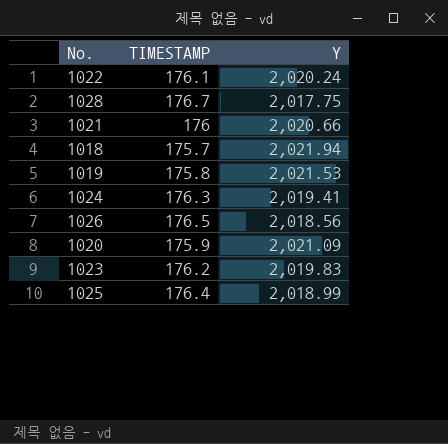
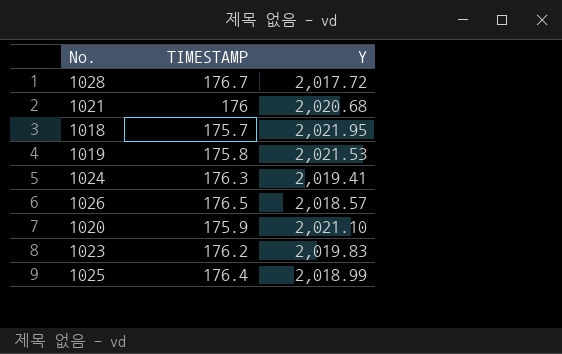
row 1022: 176.1 | 2,020.24 -> none
1028 | Y: 2,017.75 -> 2,017.72
1021 | Y: 2,020.66 -> 2,020.68
1018 | Y: 2,021.94 -> 2,021.95
1026 | Y: 2,018.56 -> 2,018.57
1020 | Y: 2,021.09 -> 2,021.10

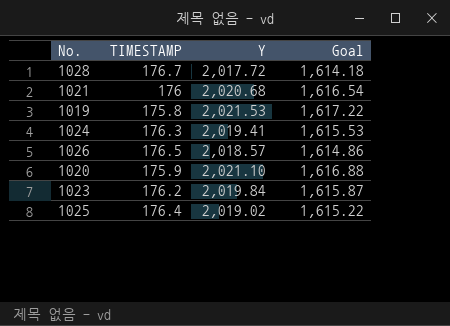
column Goal | formula: none -> [Y] * 0.8
row 1018: 175.7 | 2,021.95 -> none
1023 | Y: 2,019.83 -> 2,019.84
1025 | Y: 2,018.99 -> 2,019.02

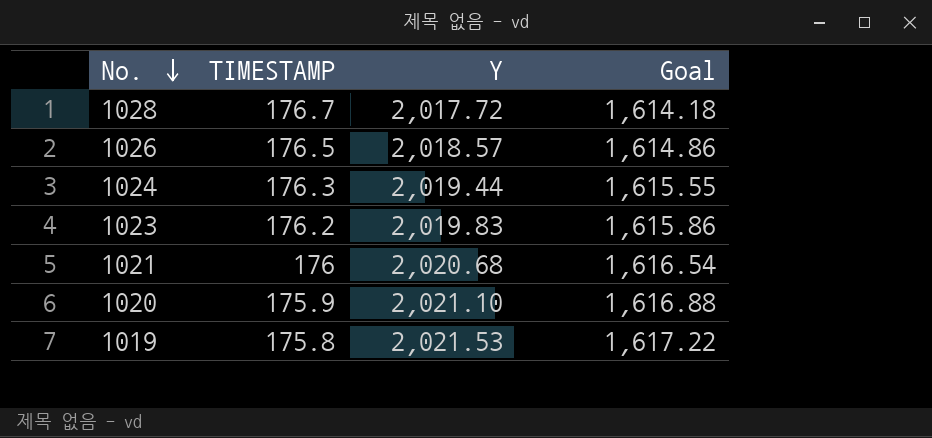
row order: none -> No. descending
row 1025: 176.4 | 2,019.02 | 1,615.22 -> none
1024 | Y: 2,019.41 -> 2,019.44
1024 | Goal: 1,615.53 -> 1,615.55
1023 | Y: 2,019.84 -> 2,019.83
1023 | Goal: 1,615.87 -> 1,615.86

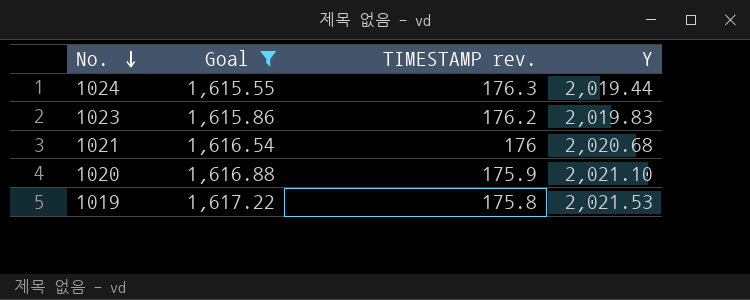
filter: none -> Goal >= 1,615.55
column Goal | position: 4 -> 2
column name: TIMESTAMP -> TIMESTAMP rev.

